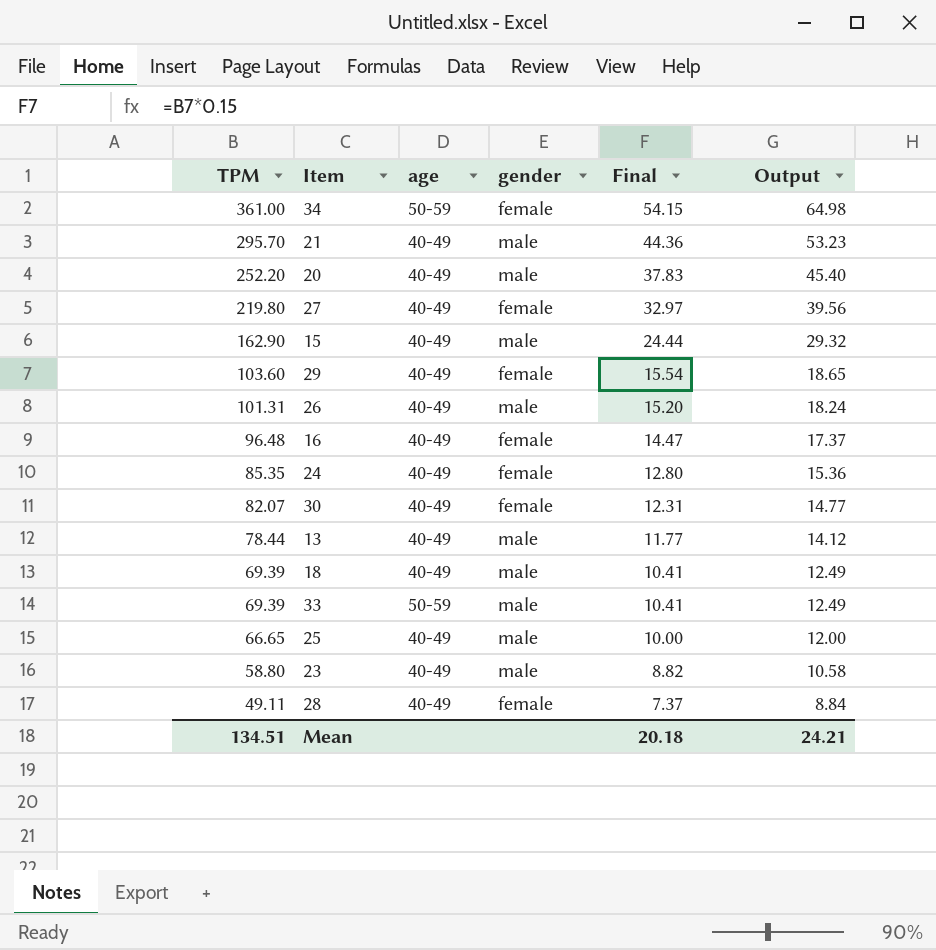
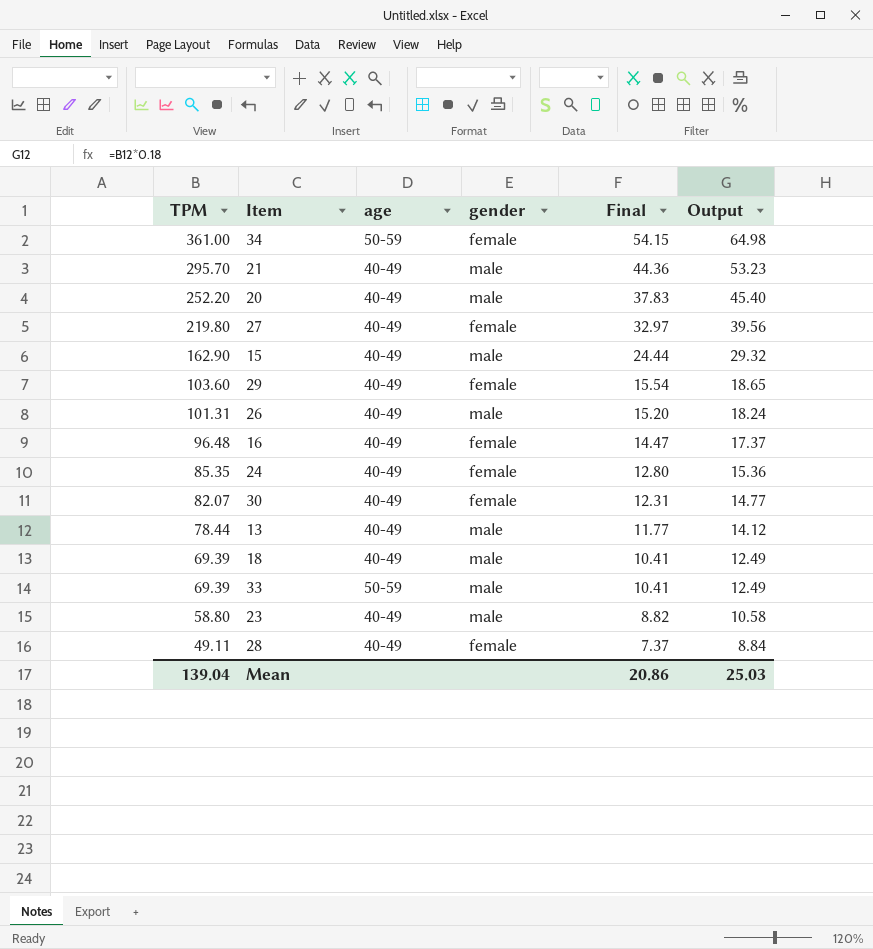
row 25: 66.65 | 40-49 | male | 10.00 | 12.00 -> none
Mean | TPM: 134.51 -> 139.04
Mean | Final: 20.18 -> 20.86
Mean | Output: 24.21 -> 25.03

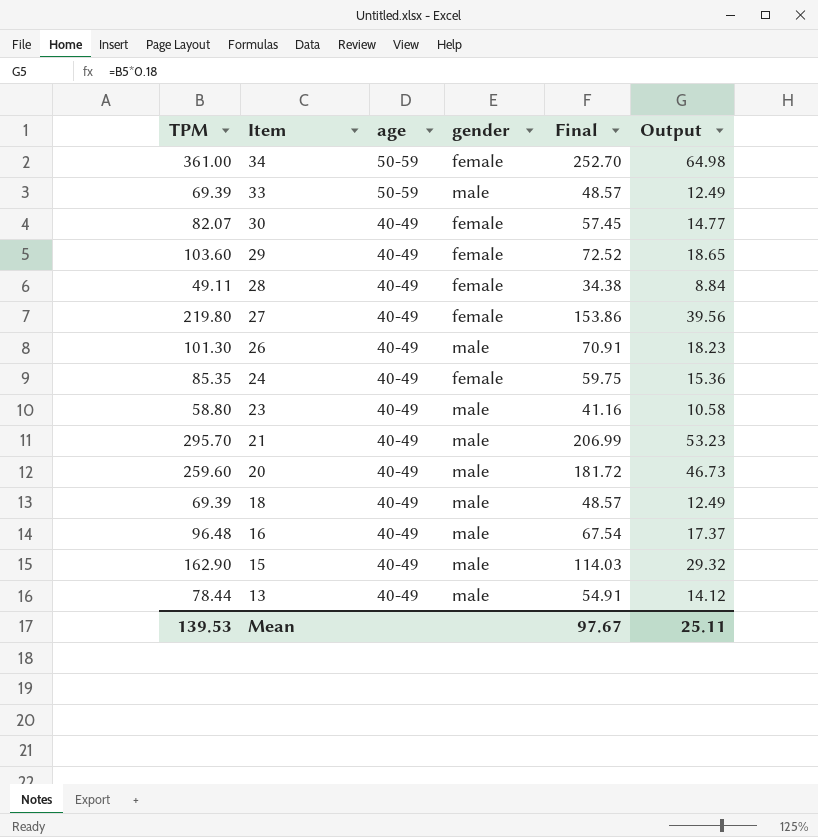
row order: TPM descending -> Item descending
column Final | formula: [TPM] * 0.15 -> [TPM] * 0.7
26 | TPM: 101.31 -> 101.30
26 | Output: 18.24 -> 18.23
20 | TPM: 252.20 -> 259.60
20 | Output: 45.40 -> 46.73
16 | gender: female -> male
Mean | TPM: 139.04 -> 139.53
Mean | Final: 20.86 -> 97.67
Mean | Output: 25.03 -> 25.11

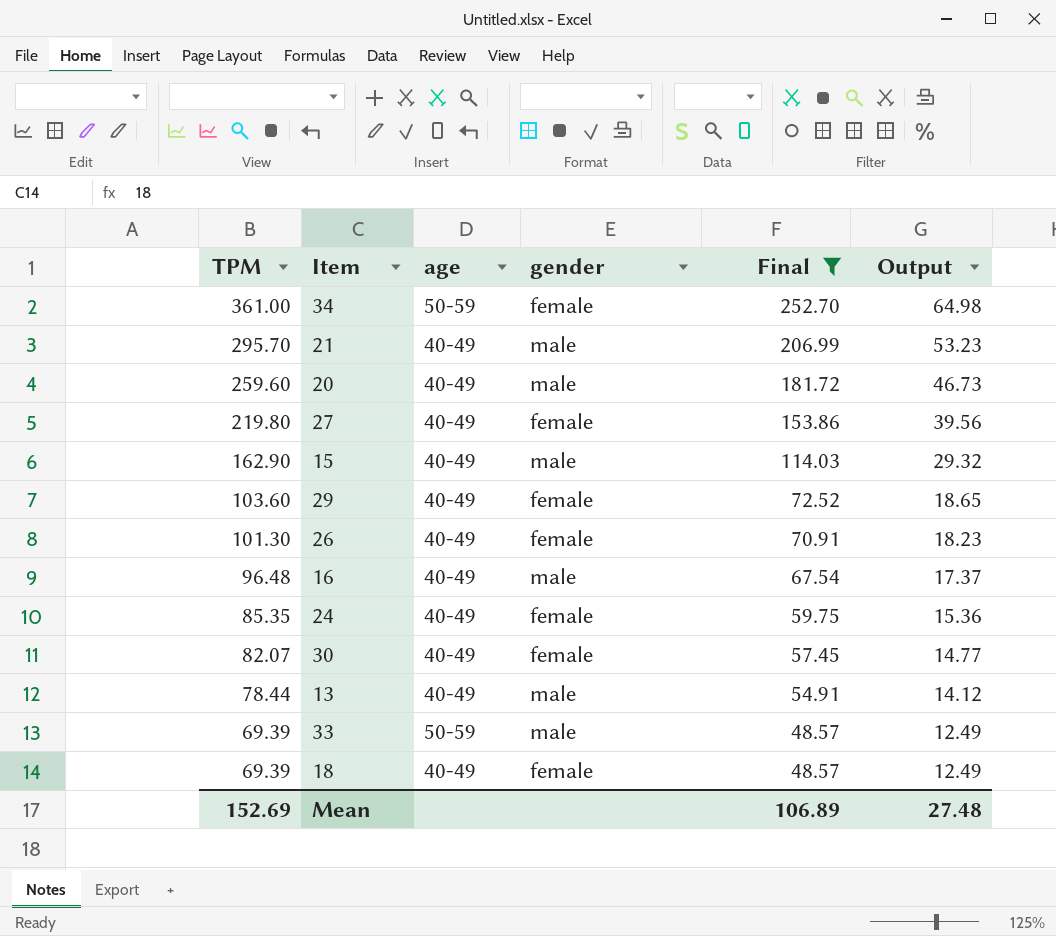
filter: none -> Final >= 48.57
row order: Item descending -> TPM descending
26 | gender: male -> female
18 | gender: male -> female
Mean | TPM: 139.53 -> 152.69
Mean | Final: 97.67 -> 106.89
Mean | Output: 25.11 -> 27.48

